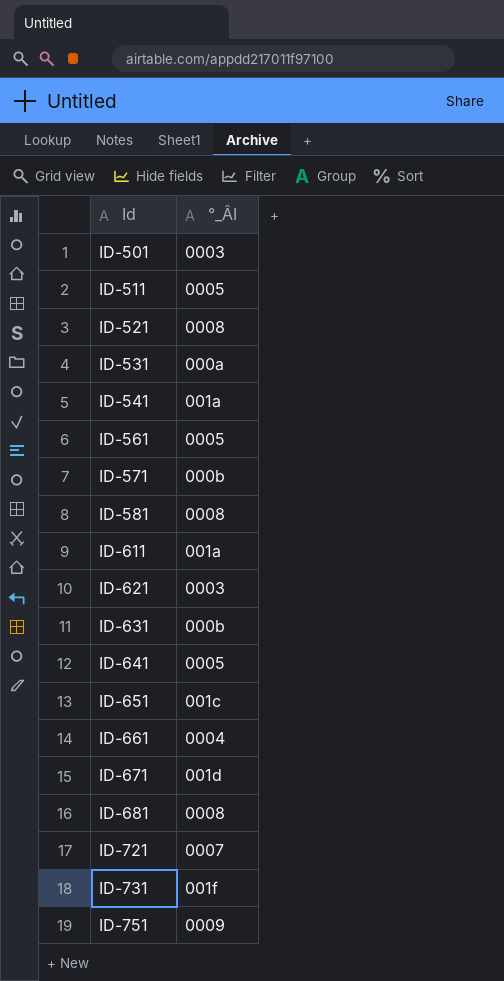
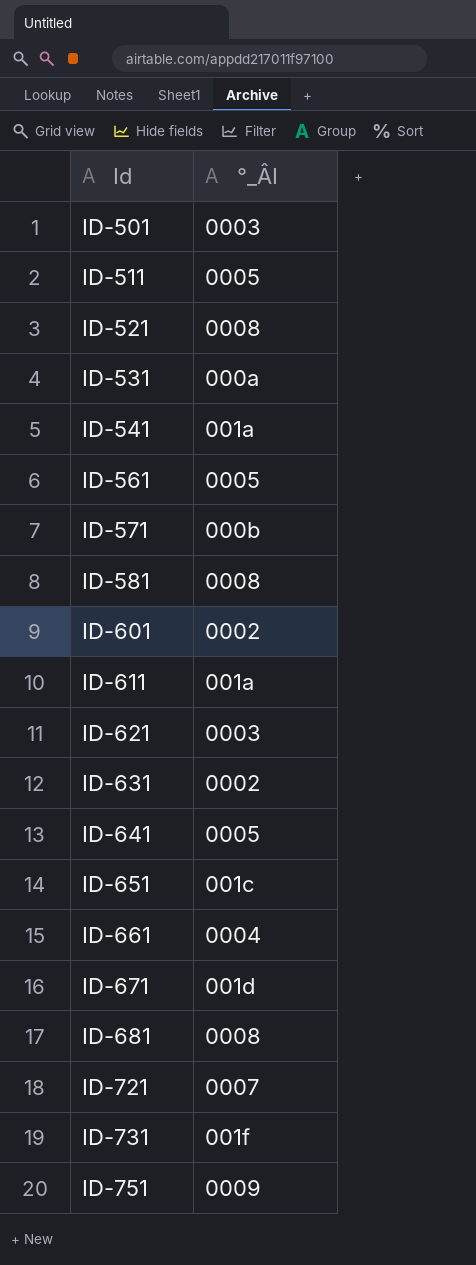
row ID-601: none -> 0002
ID-631 | °_ÂI: 000b -> 0002

